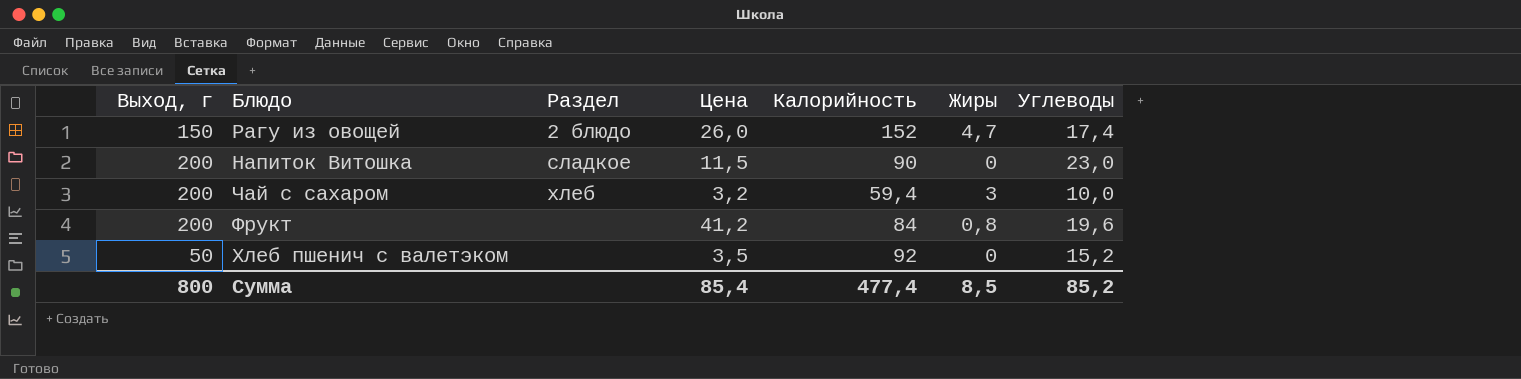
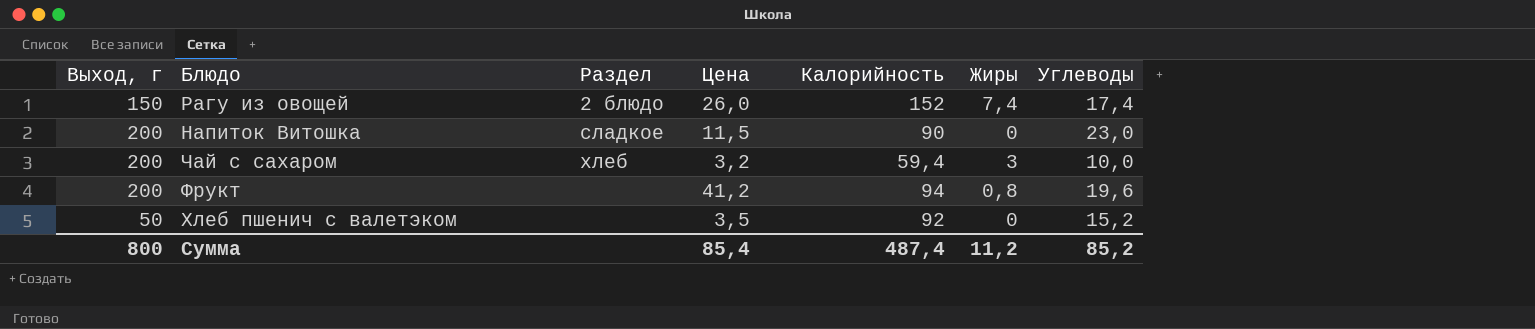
Рагу из овощей | Жиры: 4,7 -> 7,4
Фрукт | Калорийность: 84 -> 94
Сумма | Калорийность: 477,4 -> 487,4
Сумма | Жиры: 8,5 -> 11,2

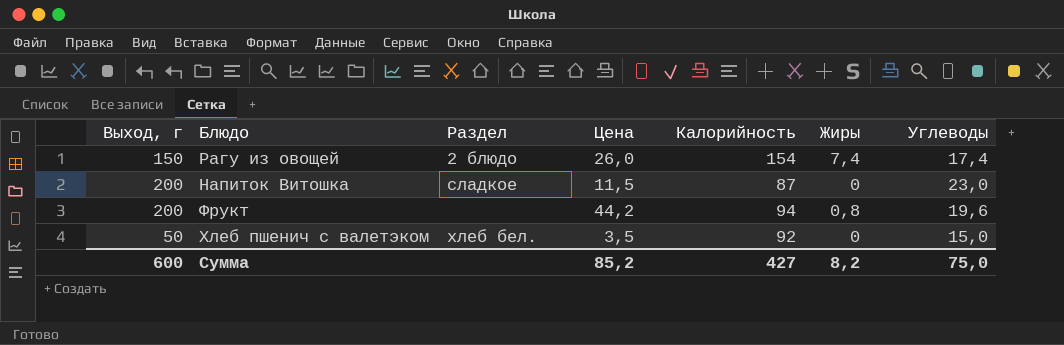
row Чай с сахаром: 200 | хлеб | 3,2 | 59,4 | 3 | 10,0 -> none
Рагу из овощей | Калорийность: 152 -> 154
Напиток Витошка | Калорийность: 90 -> 87
Фрукт | Цена: 41,2 -> 44,2
Хлеб пшенич с валетэком | Раздел: none -> хлеб бел.
Хлеб пшенич с валетэком | Углеводы: 15,2 -> 15,0
Сумма | Выход, г: 800 -> 600
Сумма | Цена: 85,4 -> 85,2
Сумма | Калорийность: 487,4 -> 427
Сумма | Жиры: 11,2 -> 8,2
Сумма | Углеводы: 85,2 -> 75,0

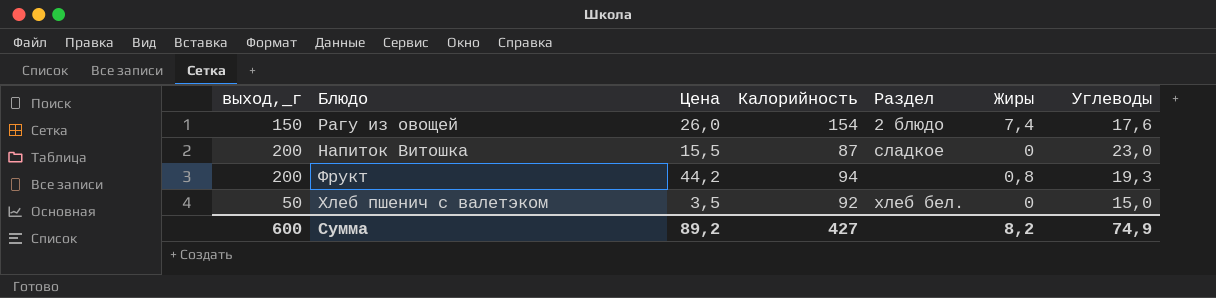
column name: Выход, г -> выход,_г
column Раздел | position: 3 -> 5
Рагу из овощей | Углеводы: 17,4 -> 17,6
Напиток Витошка | Цена: 11,5 -> 15,5
Фрукт | Углеводы: 19,6 -> 19,3
Сумма | Цена: 85,2 -> 89,2
Сумма | Углеводы: 75,0 -> 74,9

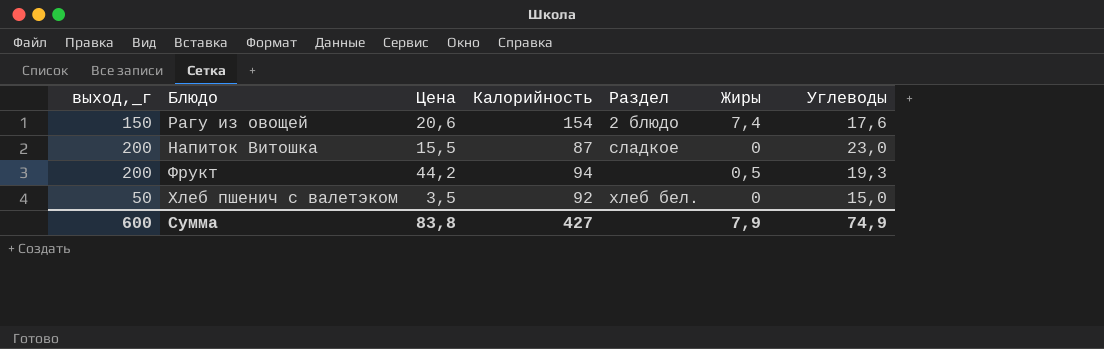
Рагу из овощей | Цена: 26,0 -> 20,6
Фрукт | Жиры: 0,8 -> 0,5
Сумма | Цена: 89,2 -> 83,8
Сумма | Жиры: 8,2 -> 7,9

